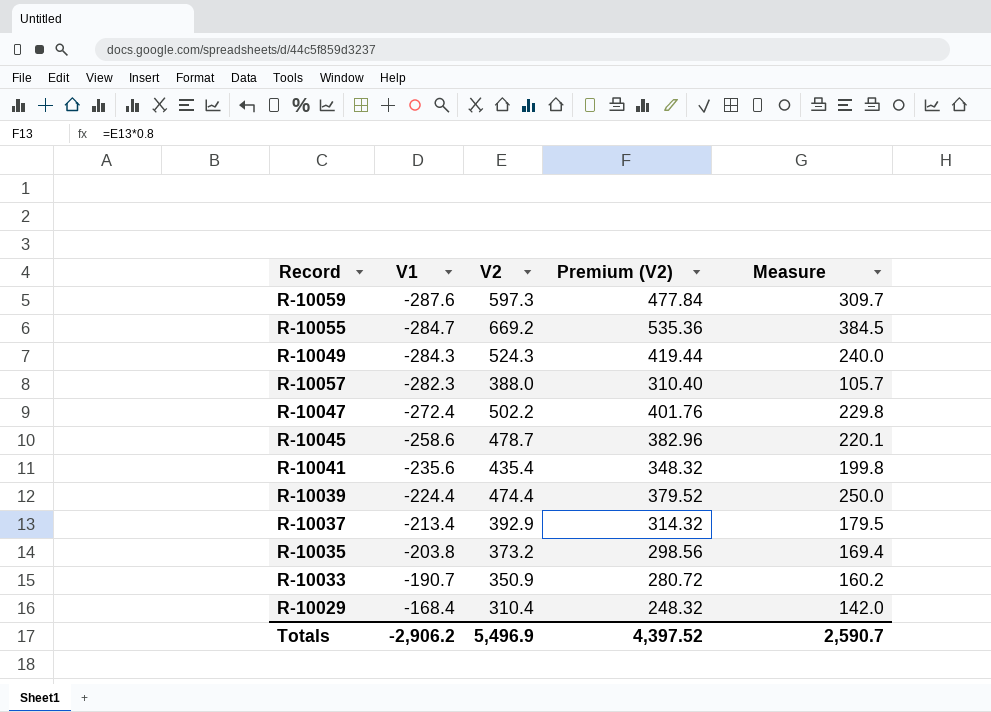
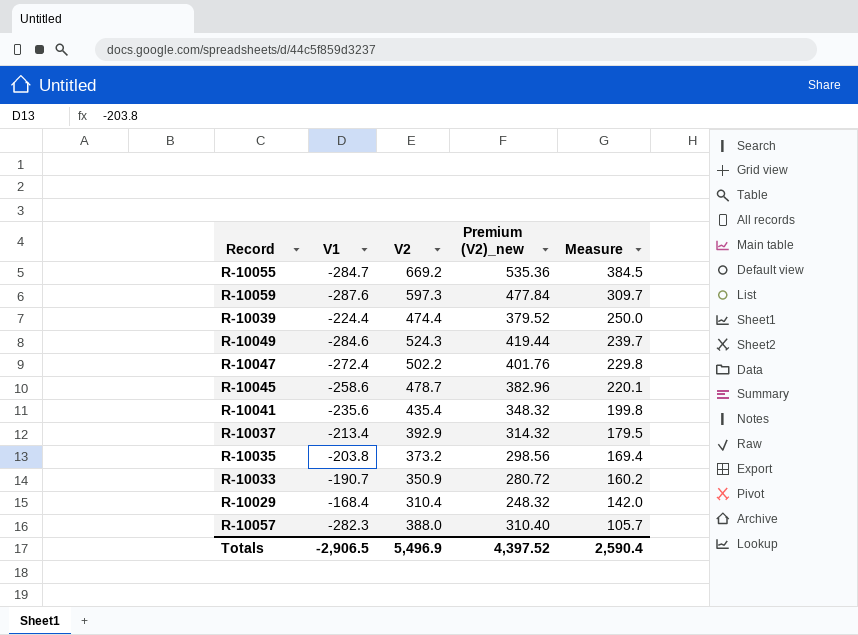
row order: V1 ascending -> Measure descending
column name: Premium (V2) -> Premium (V2)_new
R-10049 | V1: -284.3 -> -284.6
R-10049 | Measure: 240.0 -> 239.7
Totals | V1: -2,906.2 -> -2,906.5
Totals | Measure: 2,590.7 -> 2,590.4

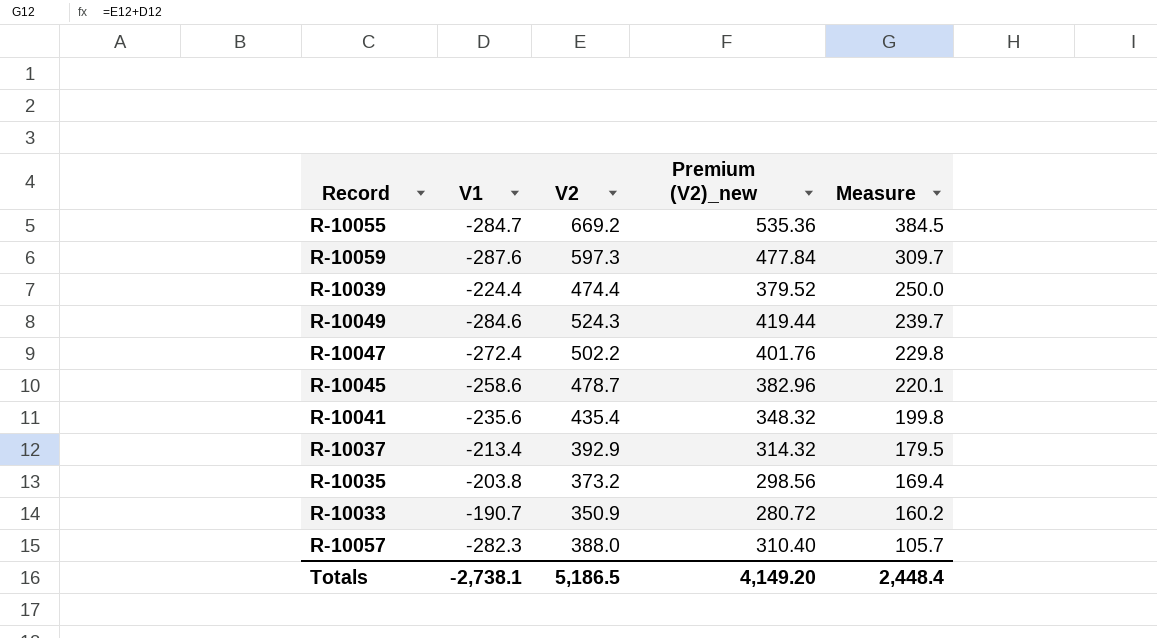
row R-10029: -168.4 | 310.4 | 248.32 | 142.0 -> none
Totals | V1: -2,906.5 -> -2,738.1
Totals | V2: 5,496.9 -> 5,186.5
Totals | Premium (V2)_new: 4,397.52 -> 4,149.20
Totals | Measure: 2,590.4 -> 2,448.4

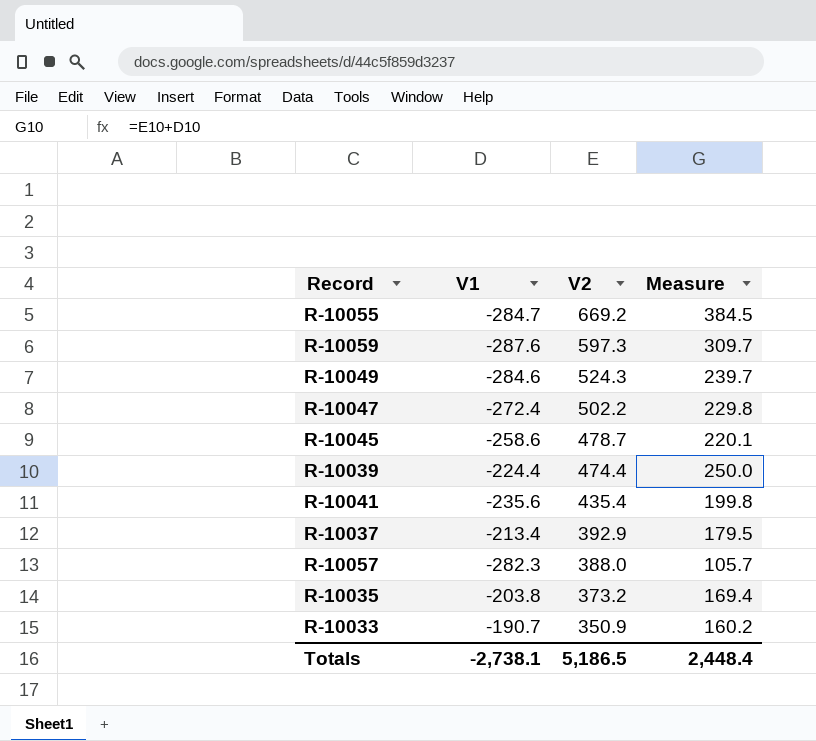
row order: Measure descending -> V2 descending
column Premium (V2)_new | formula: [V2] * 0.8 -> none

